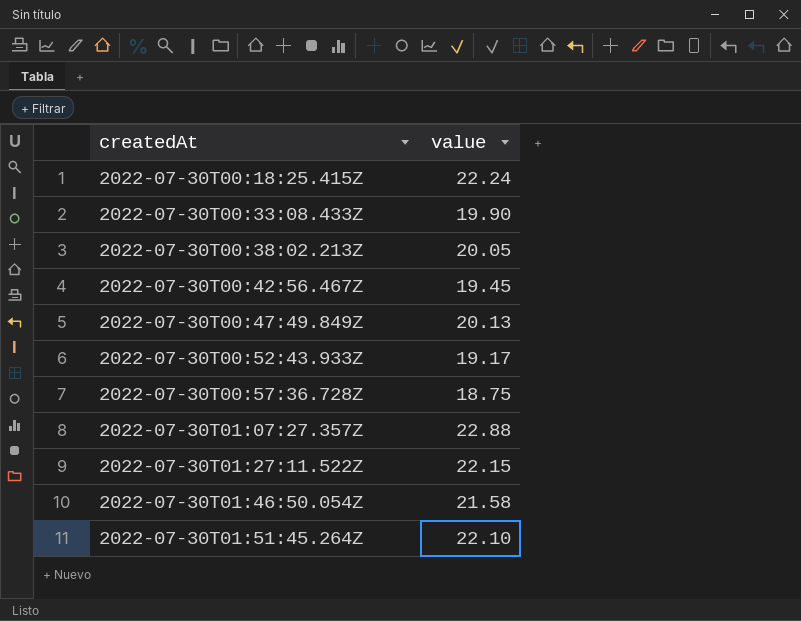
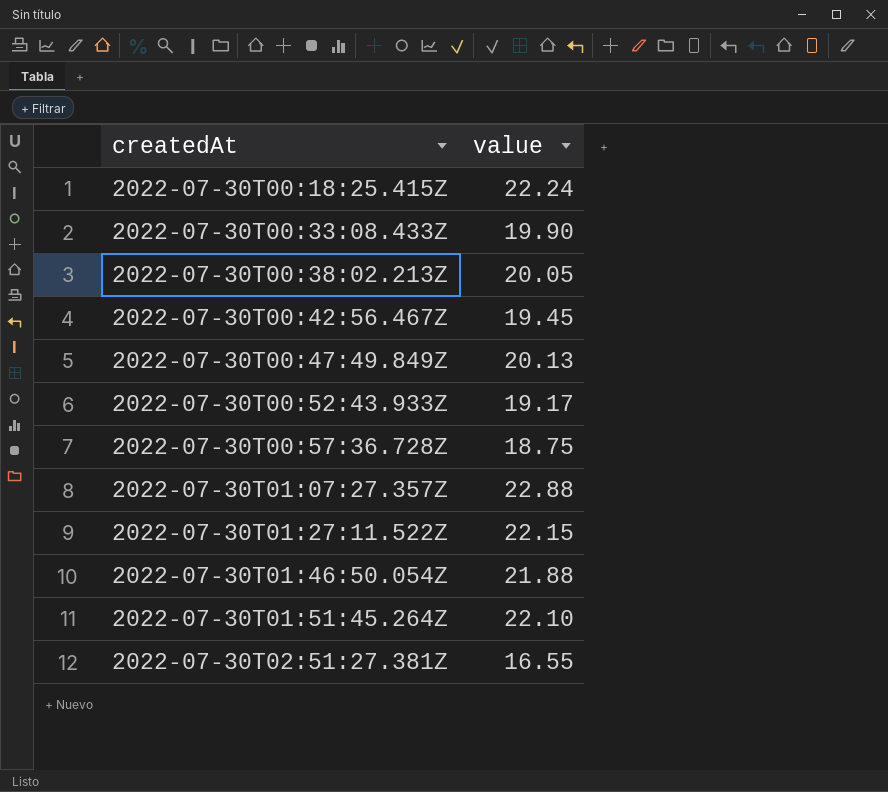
2022-07-30T01:46:50.054Z | value: 21.58 -> 21.88
row 2022-07-30T02:51:27.381Z: none -> 16.55

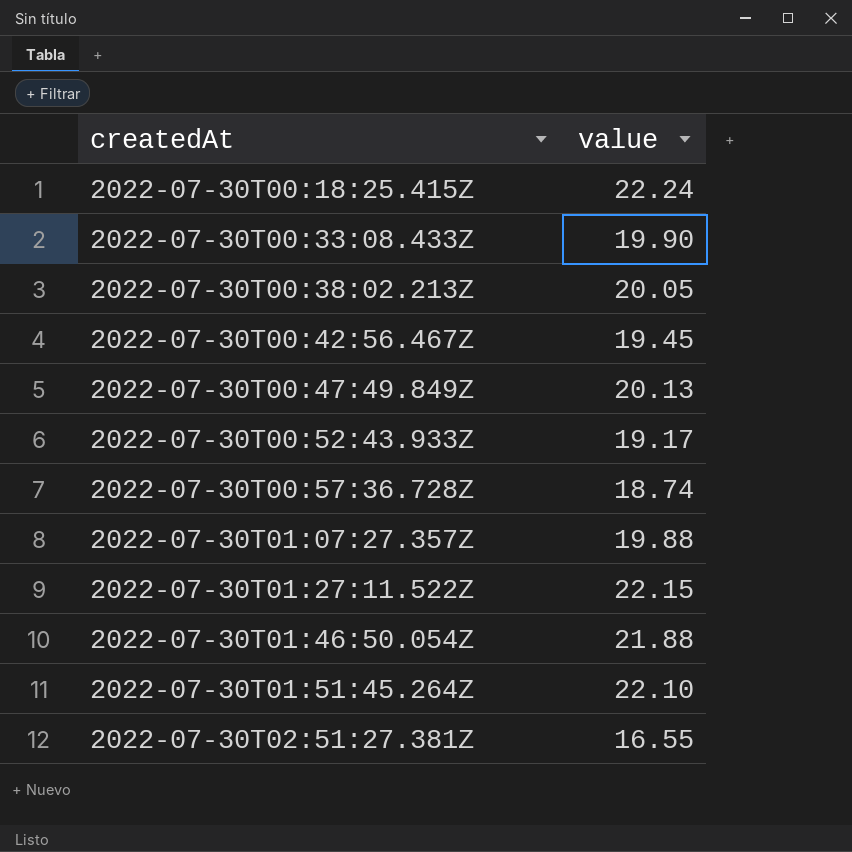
2022-07-30T00:57:36.728Z | value: 18.75 -> 18.74
2022-07-30T01:07:27.357Z | value: 22.88 -> 19.88

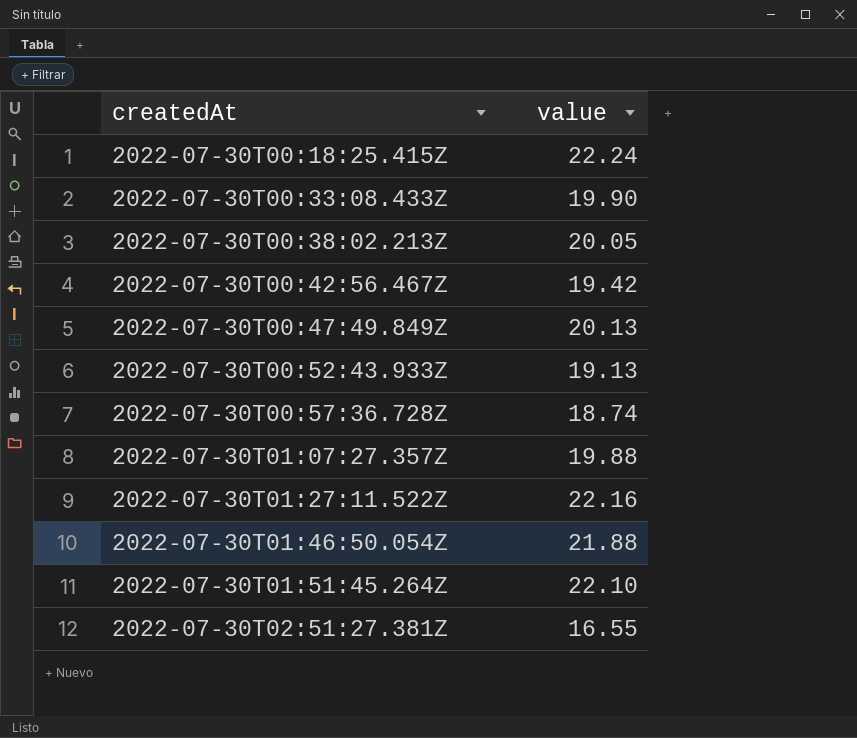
2022-07-30T00:42:56.467Z | value: 19.45 -> 19.42
2022-07-30T00:52:43.933Z | value: 19.17 -> 19.13
2022-07-30T01:27:11.522Z | value: 22.15 -> 22.16

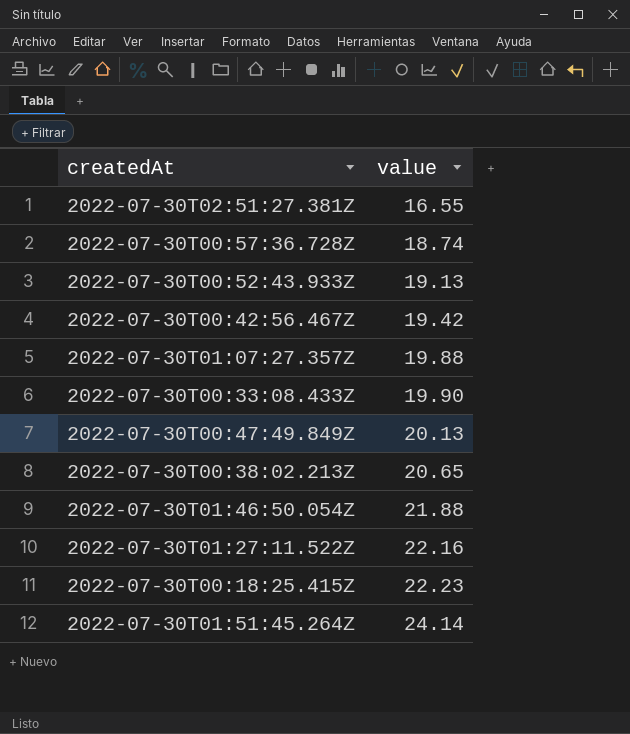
row order: createdAt ascending -> value ascending
2022-07-30T00:38:02.213Z | value: 20.05 -> 20.65
2022-07-30T00:18:25.415Z | value: 22.24 -> 22.23
2022-07-30T01:51:45.264Z | value: 22.10 -> 24.14

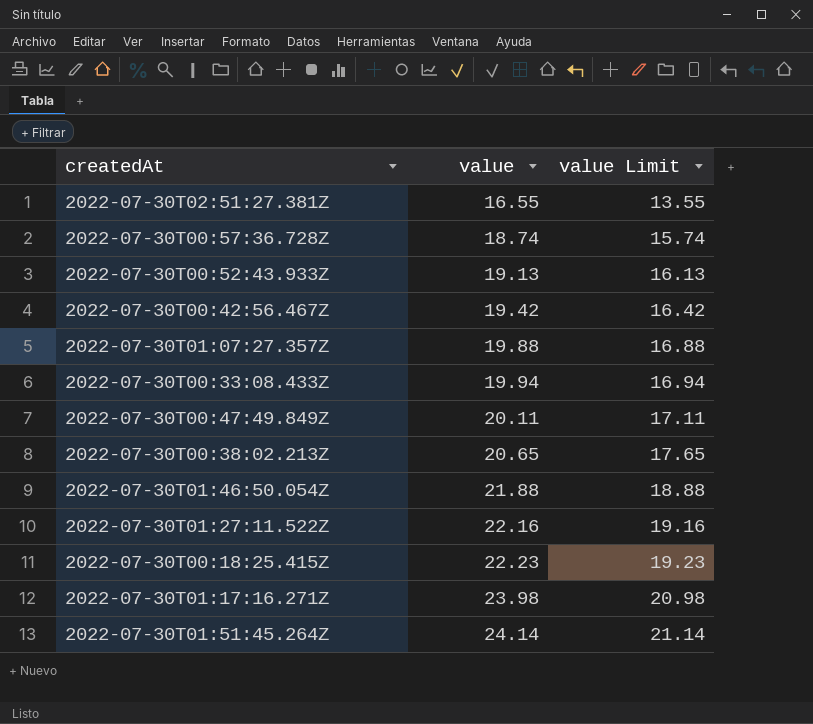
column value Limit | formula: none -> [value] - 3
2022-07-30T00:33:08.433Z | value: 19.90 -> 19.94
2022-07-30T00:47:49.849Z | value: 20.13 -> 20.11
row 2022-07-30T01:17:16.271Z: none -> 23.98 | 20.98

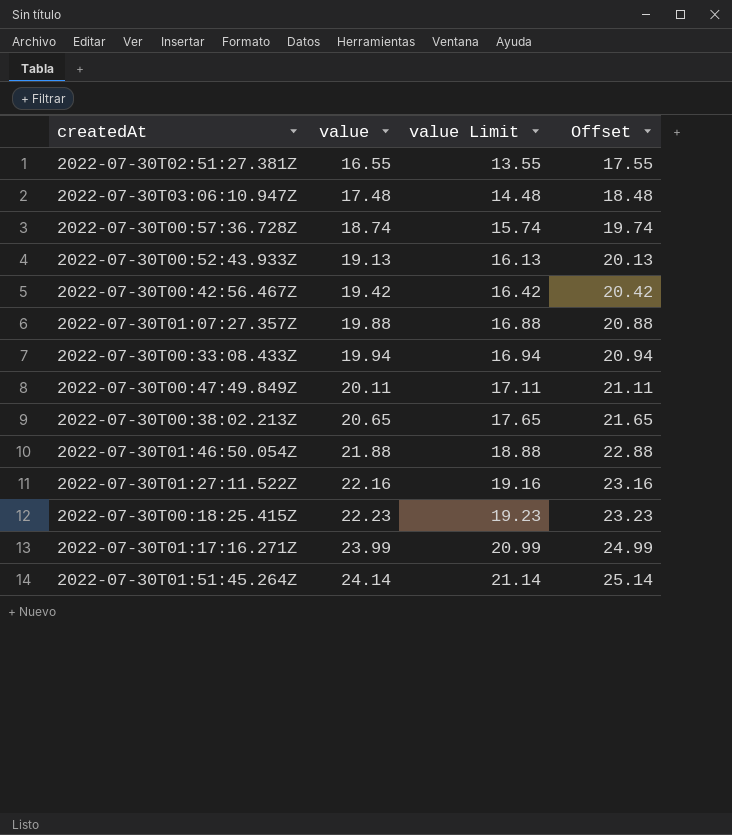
column Offset | formula: none -> [value] + 1
row 2022-07-30T03:06:10.947Z: none -> 17.48 | 14.48 | 18.48
2022-07-30T01:17:16.271Z | value: 23.98 -> 23.99
2022-07-30T01:17:16.271Z | value Limit: 20.98 -> 20.99

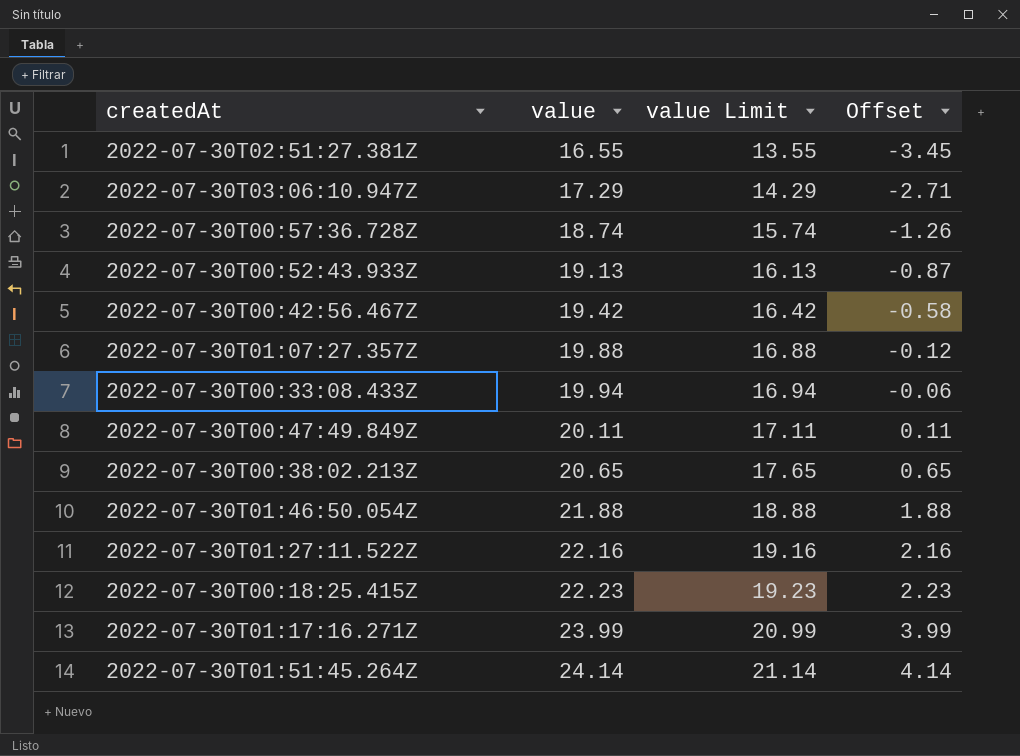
column Offset | formula: [value] + 1 -> [value] - 20
2022-07-30T03:06:10.947Z | value: 17.48 -> 17.29
2022-07-30T03:06:10.947Z | value Limit: 14.48 -> 14.29

